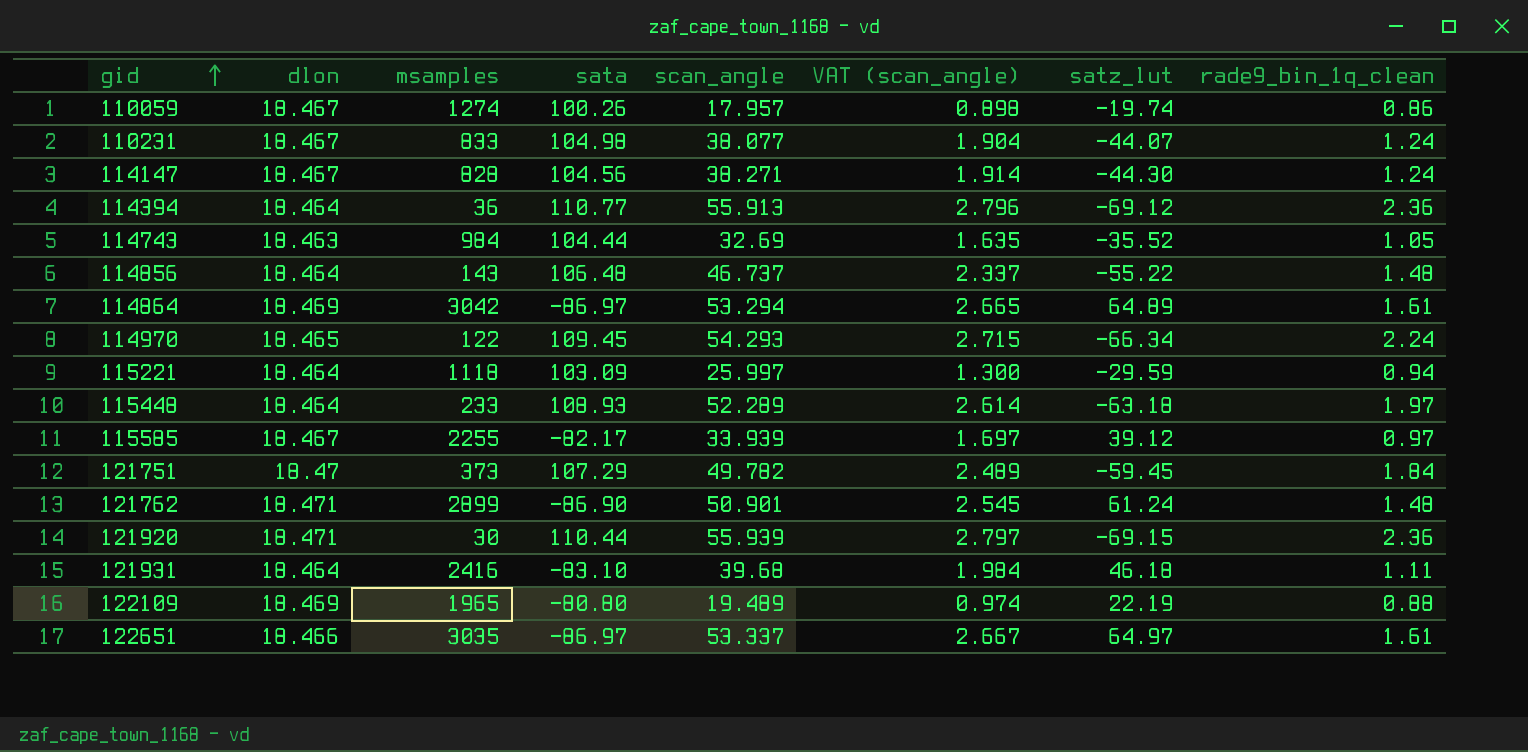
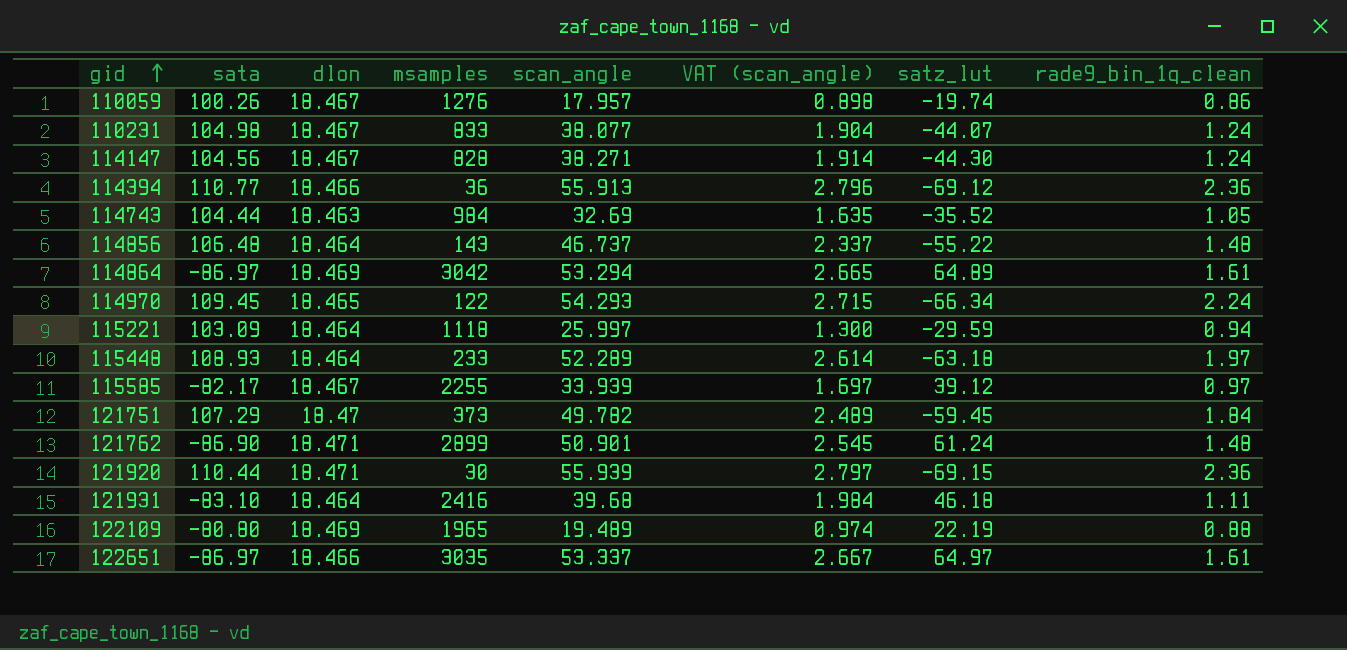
column sata | position: 4 -> 2
110059 | msamples: 1274 -> 1276
114394 | dlon: 18.464 -> 18.466

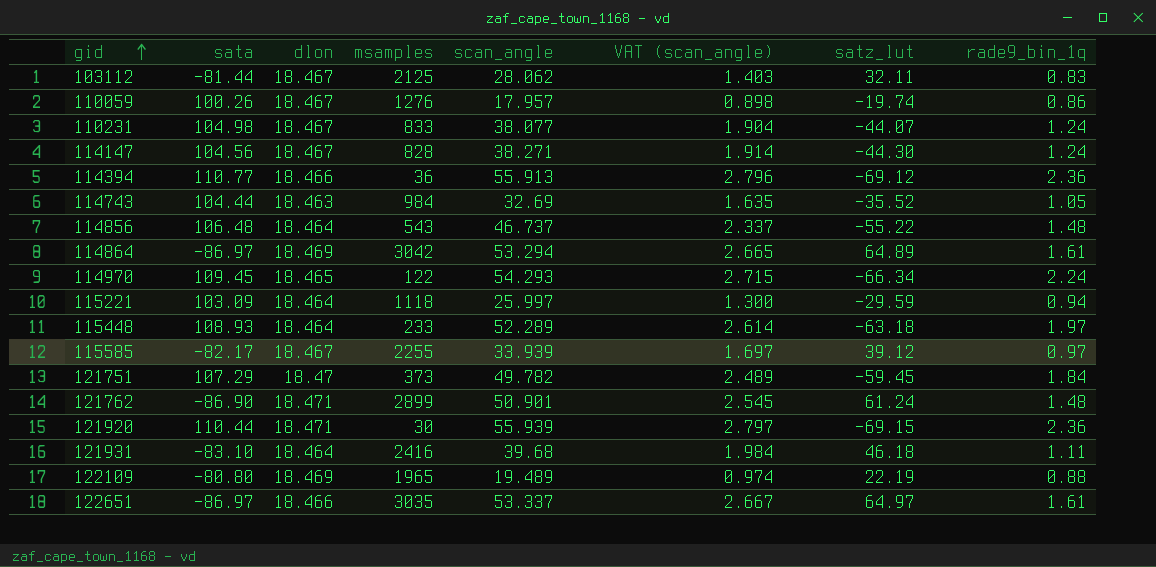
column name: rade9_bin_1q_clean -> rade9_bin_1q
row 103112: none -> -81.44 | 18.467 | 2125 | 28.062 | 1.403 | 32.11 | 0.83
114856 | msamples: 143 -> 543

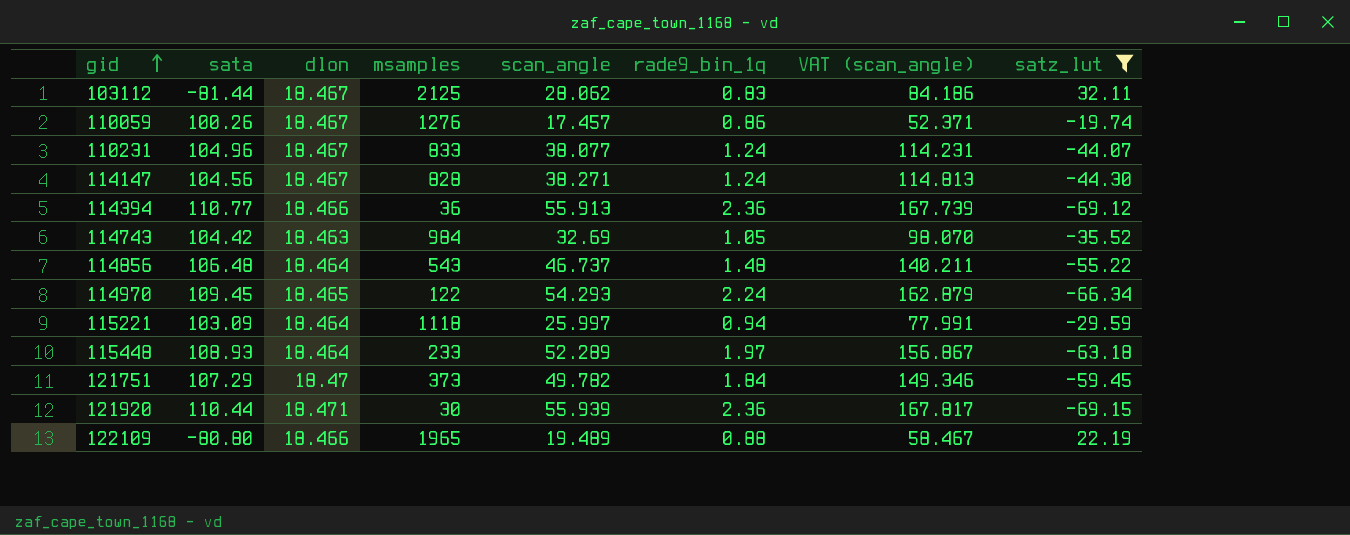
filter: none -> satz_lut <= 32.11
column rade9_bin_1q | position: 8 -> 6
column VAT (scan_angle) | formula: [scan_angle] * 0.05 -> [scan_angle] * 3
110059 | scan_angle: 17.957 -> 17.457
110231 | sata: 104.98 -> 104.96
114743 | sata: 104.44 -> 104.42
122109 | dlon: 18.469 -> 18.466

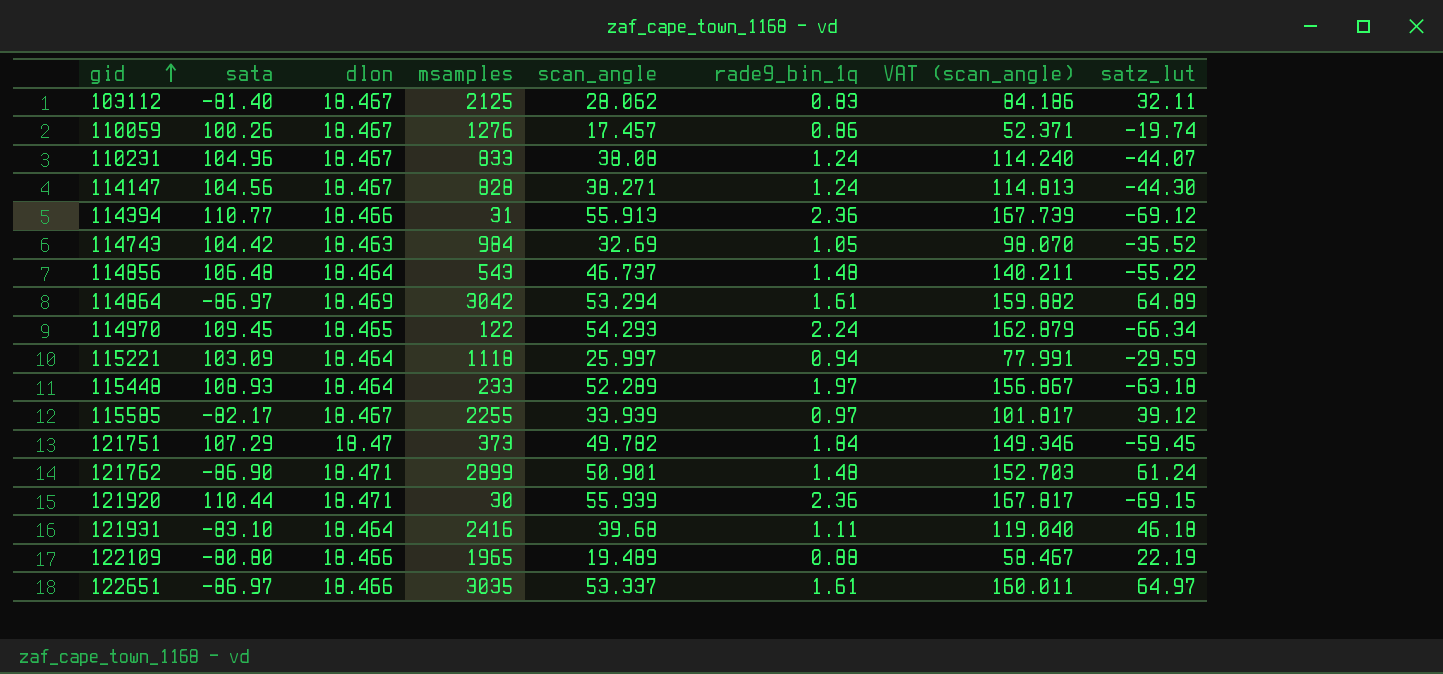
filter: satz_lut <= 32.11 -> none
103112 | sata: -81.44 -> -81.40
110231 | scan_angle: 38.077 -> 38.08
110231 | VAT (scan_angle): 114.231 -> 114.240
114394 | msamples: 36 -> 31

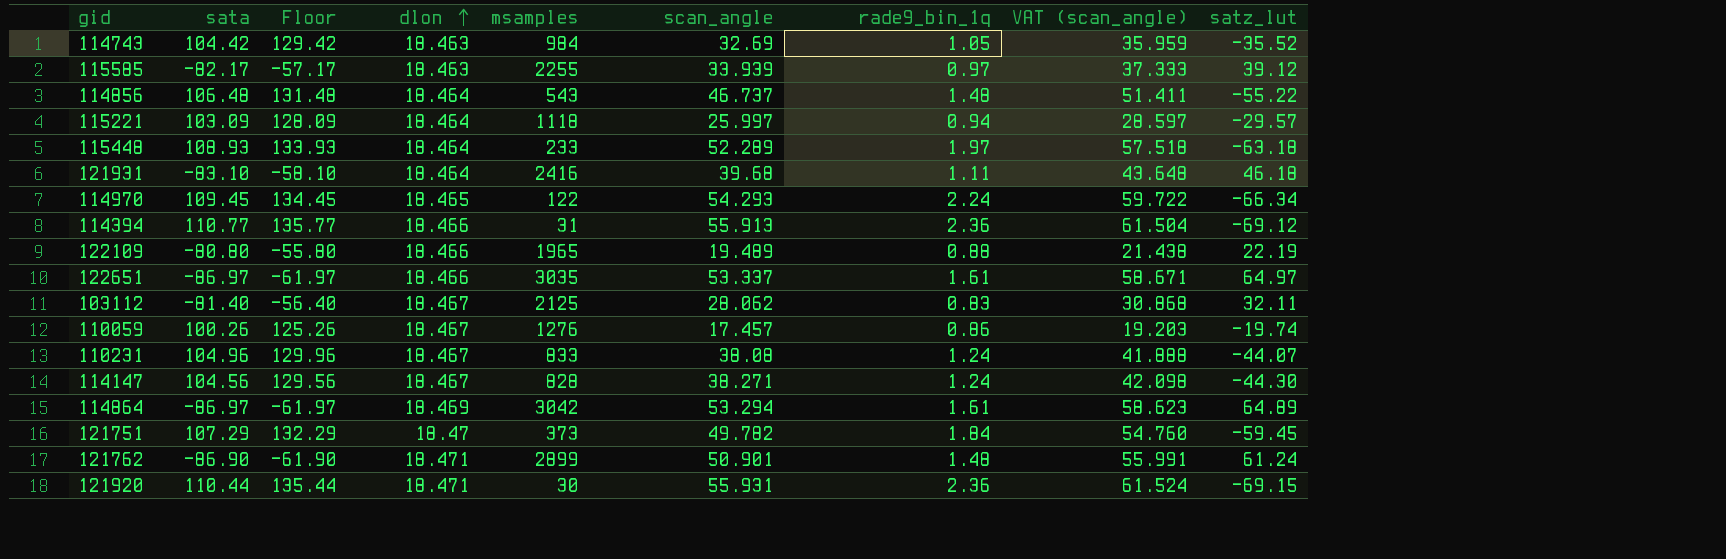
row order: gid ascending -> dlon ascending
column Floor | formula: none -> [sata] + 25
column VAT (scan_angle) | formula: [scan_angle] * 3 -> [scan_angle] * 1.1
115585 | dlon: 18.467 -> 18.463
115221 | satz_lut: -29.59 -> -29.57
121920 | scan_angle: 55.939 -> 55.931

